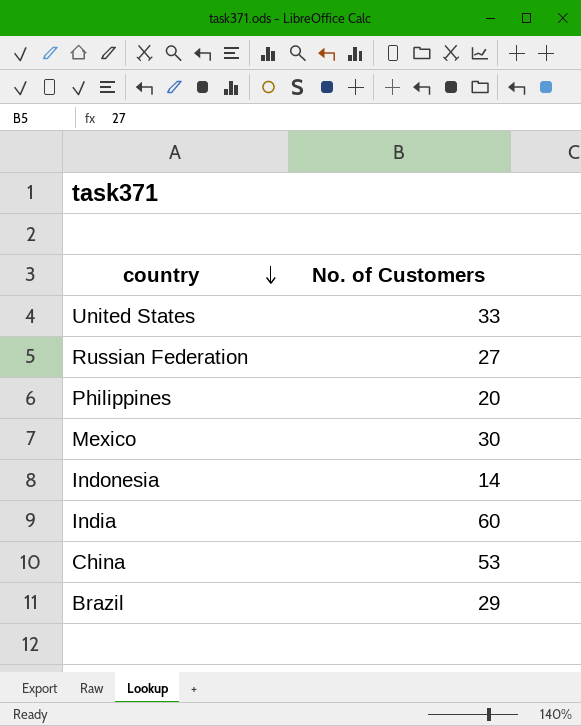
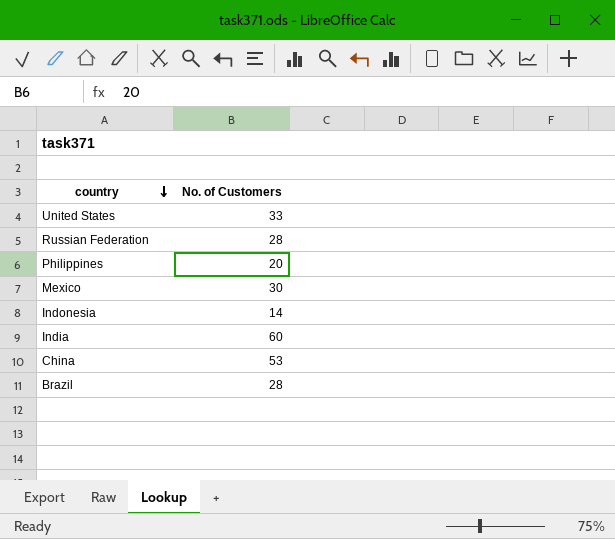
Russian Federation | No. of Customers: 27 -> 28
Brazil | No. of Customers: 29 -> 28

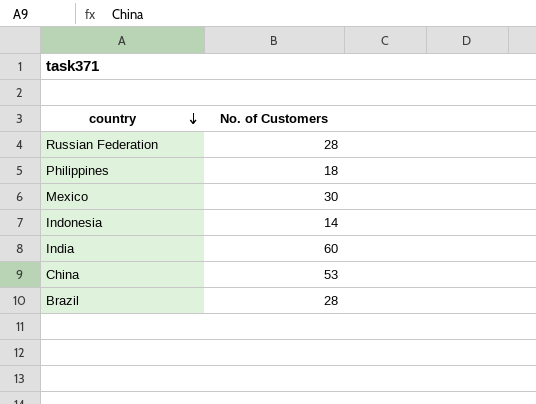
row United States: 33 -> none
Philippines | No. of Customers: 20 -> 18

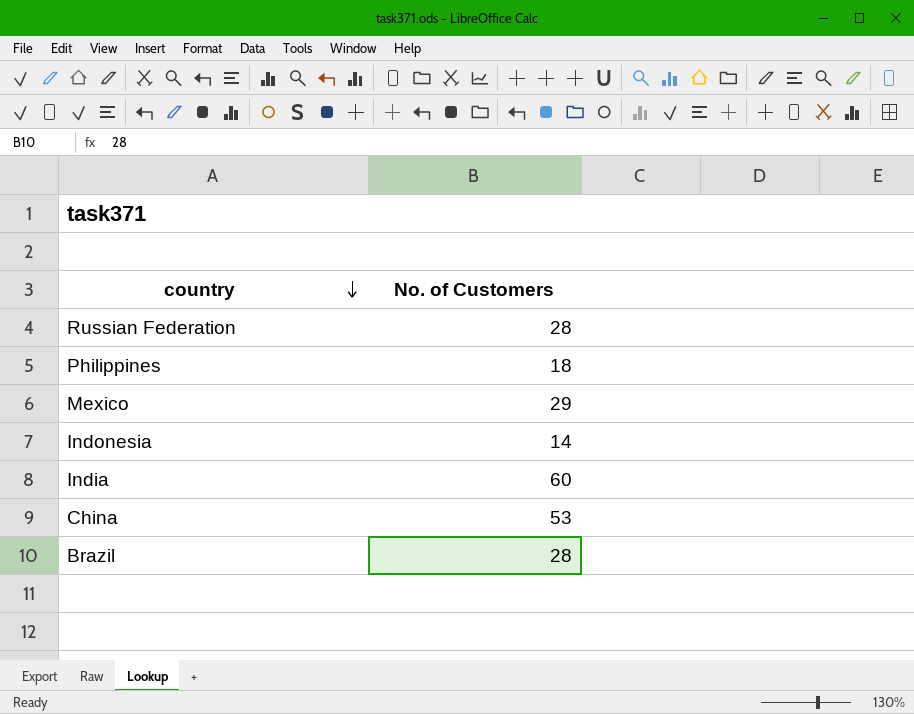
Mexico | No. of Customers: 30 -> 29

